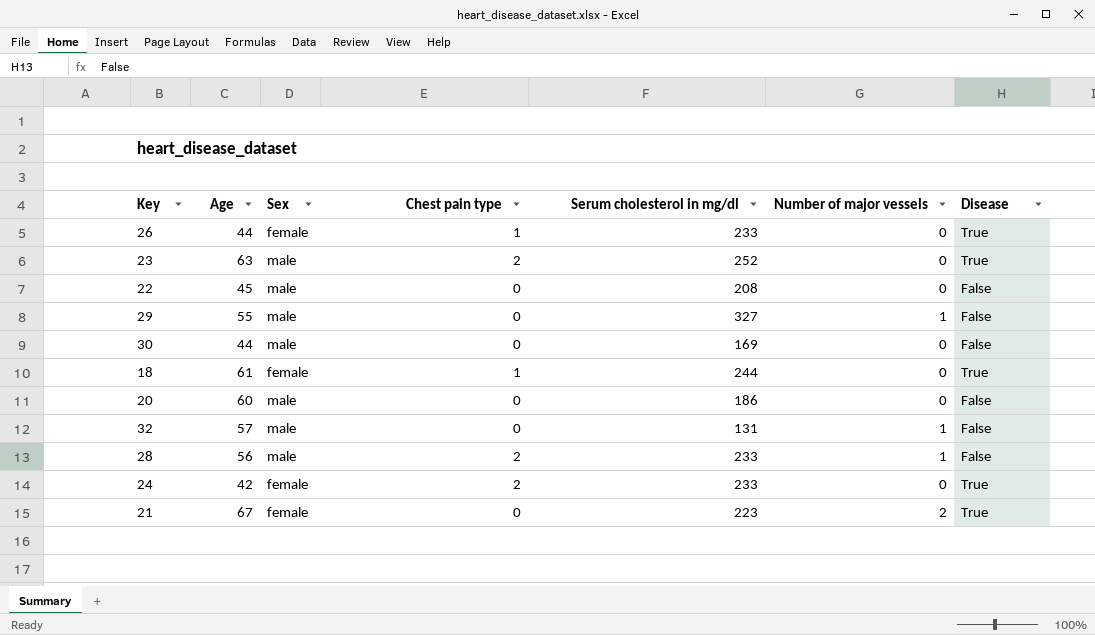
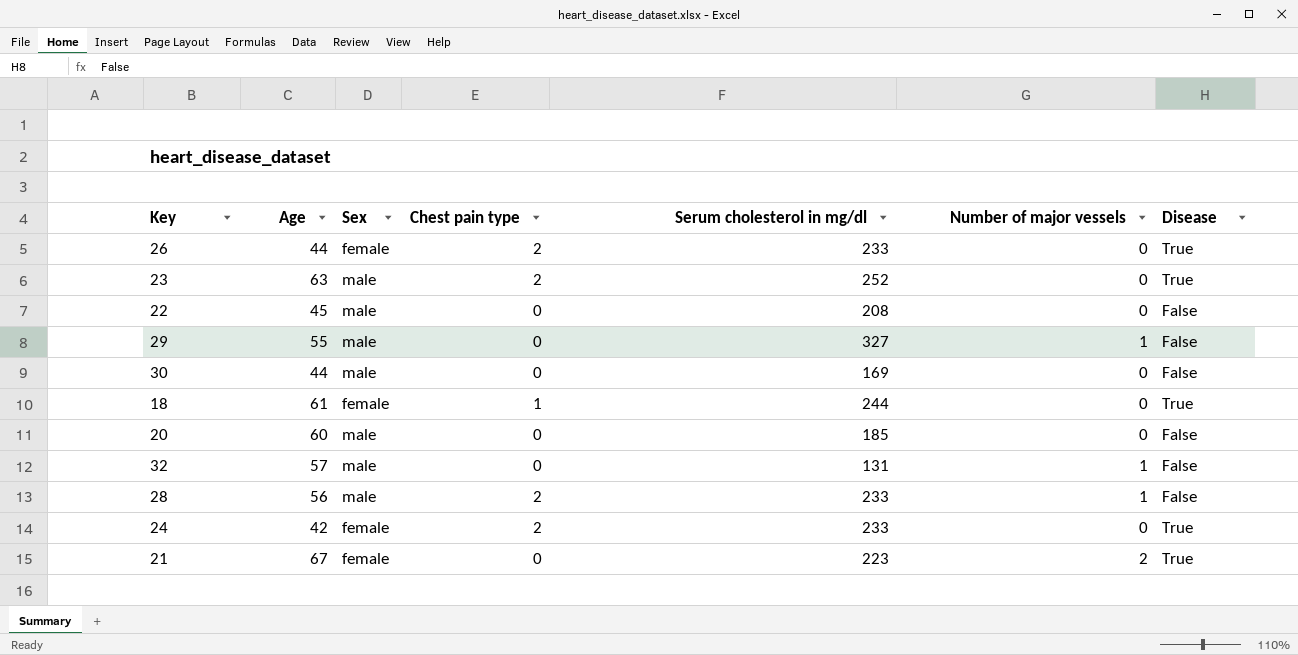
26 | Chest pain type: 1 -> 2
20 | Serum cholesterol in mg/dl: 186 -> 185

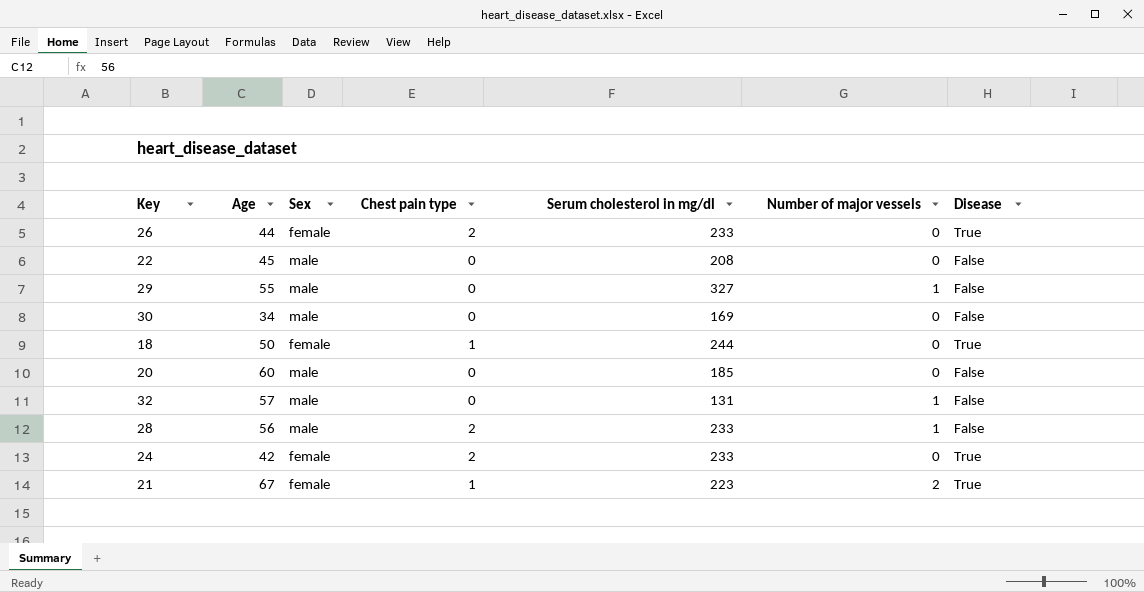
row 23: 63 | male | 2 | 252 | 0 | True -> none
30 | Age: 44 -> 34
18 | Age: 61 -> 50
21 | Chest pain type: 0 -> 1

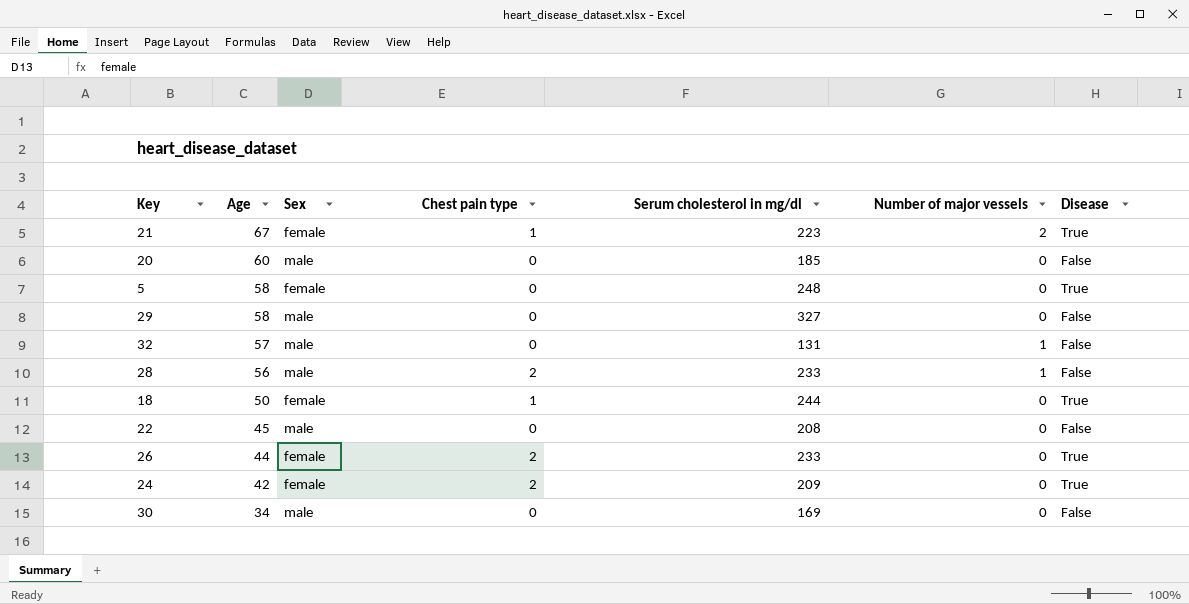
row order: none -> Age descending
row 5: none -> 58 | female | 0 | 248 | 0 | True
29 | Age: 55 -> 58
29 | Number of major vessels: 1 -> 0
24 | Serum cholesterol in mg/dl: 233 -> 209

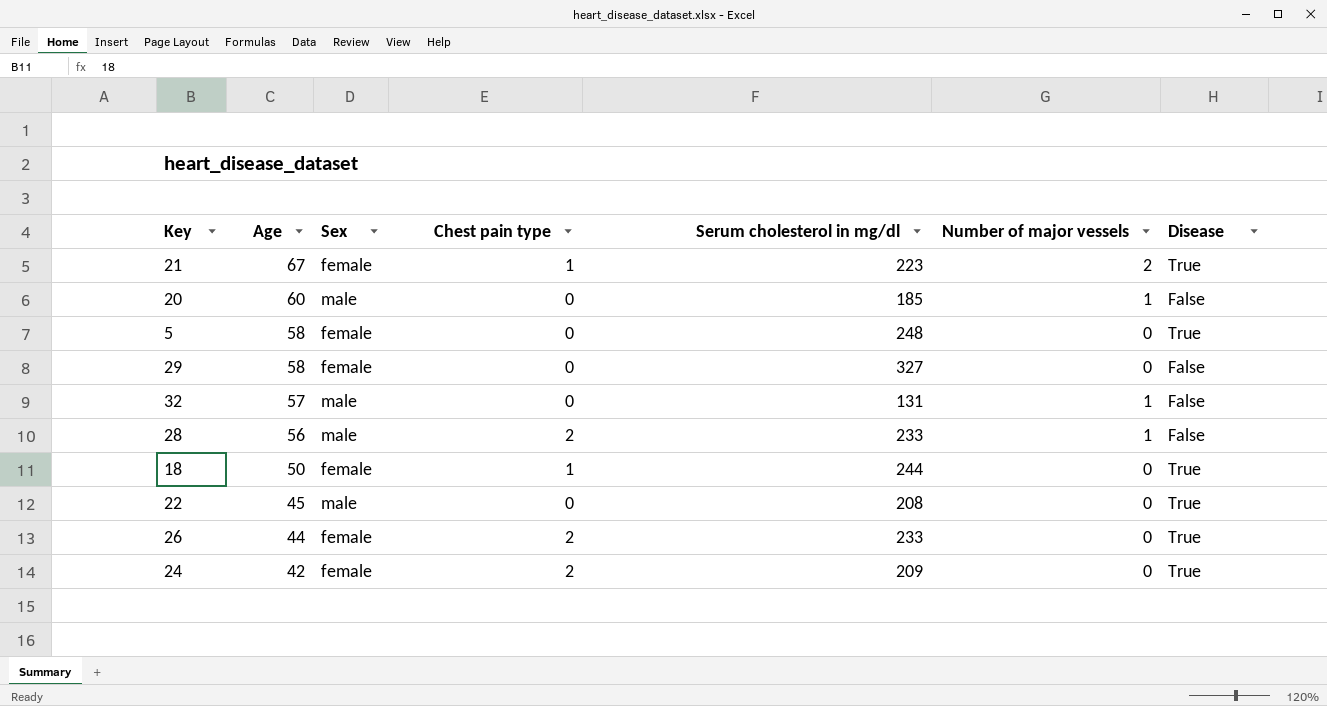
row 30: 34 | male | 0 | 169 | 0 | False -> none
20 | Number of major vessels: 0 -> 1
29 | Sex: male -> female
22 | Disease: False -> True

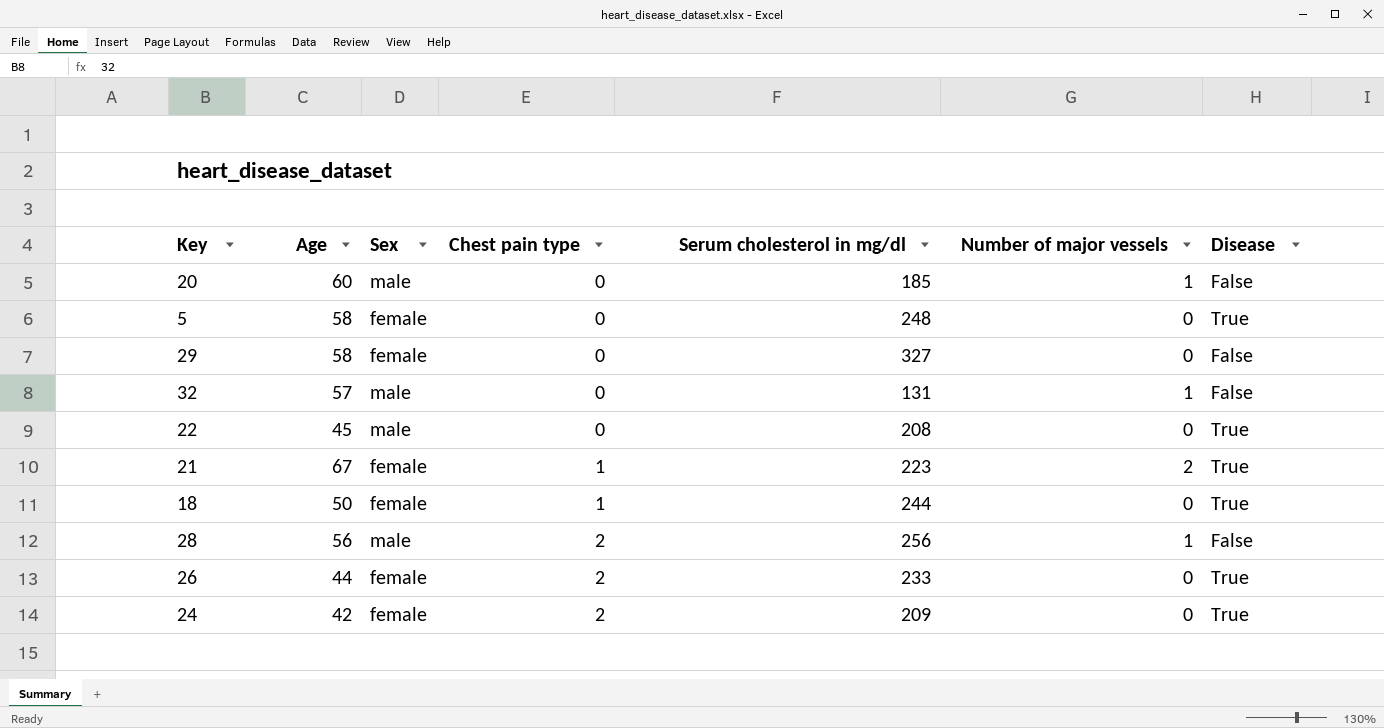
row order: Age descending -> Chest pain type ascending
28 | Serum cholesterol in mg/dl: 233 -> 256

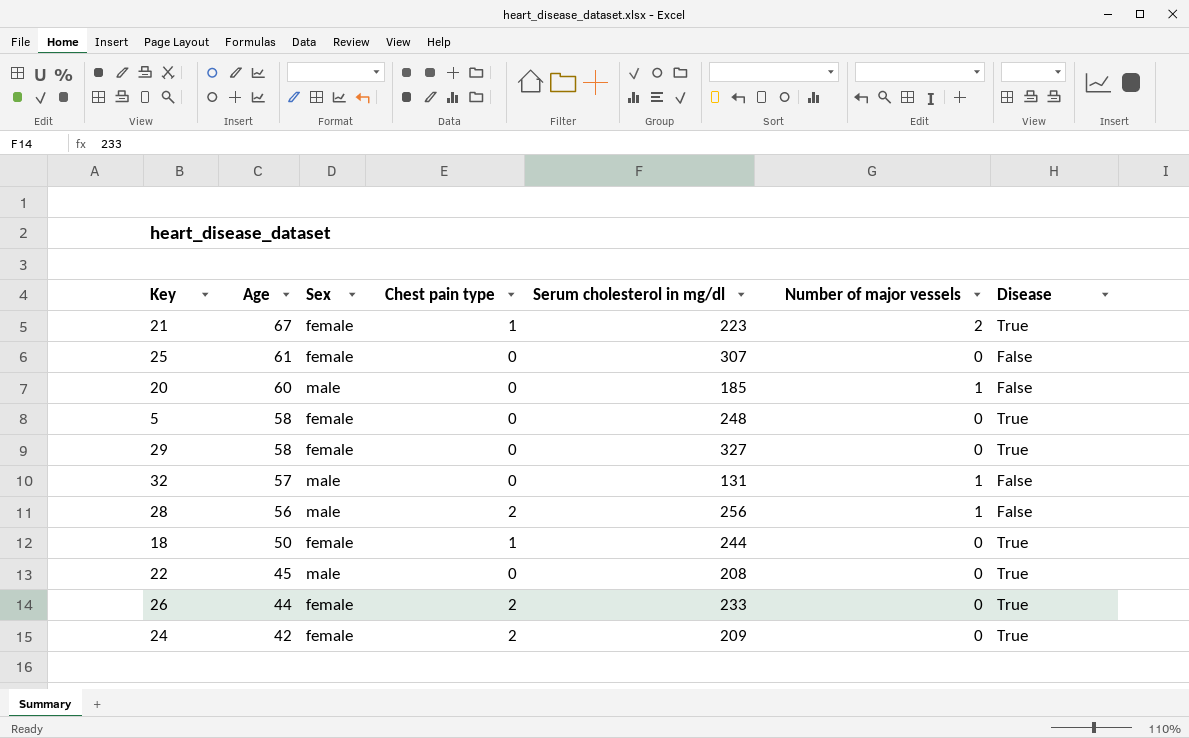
row order: Chest pain type ascending -> Age descending
row 25: none -> 61 | female | 0 | 307 | 0 | False
29 | Disease: False -> True

